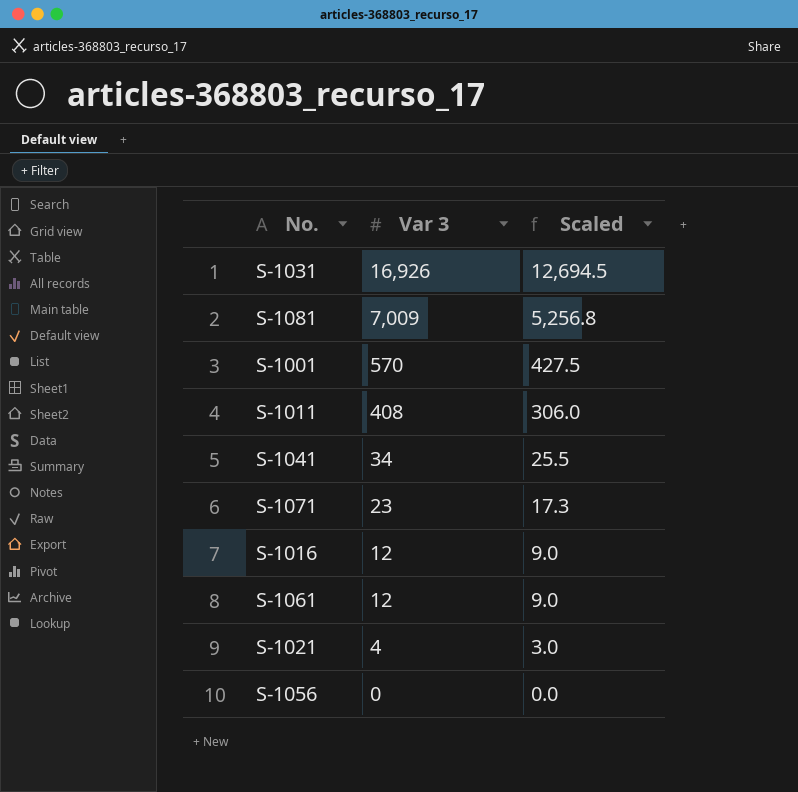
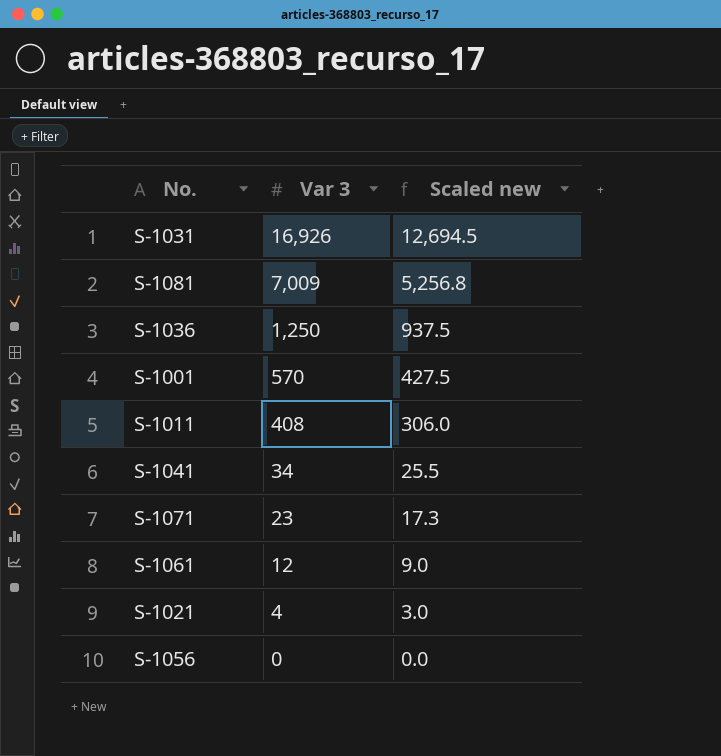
column name: Scaled -> Scaled new
row S-1016: 12 | 9.0 -> none
row S-1036: none -> 1,250 | 937.5

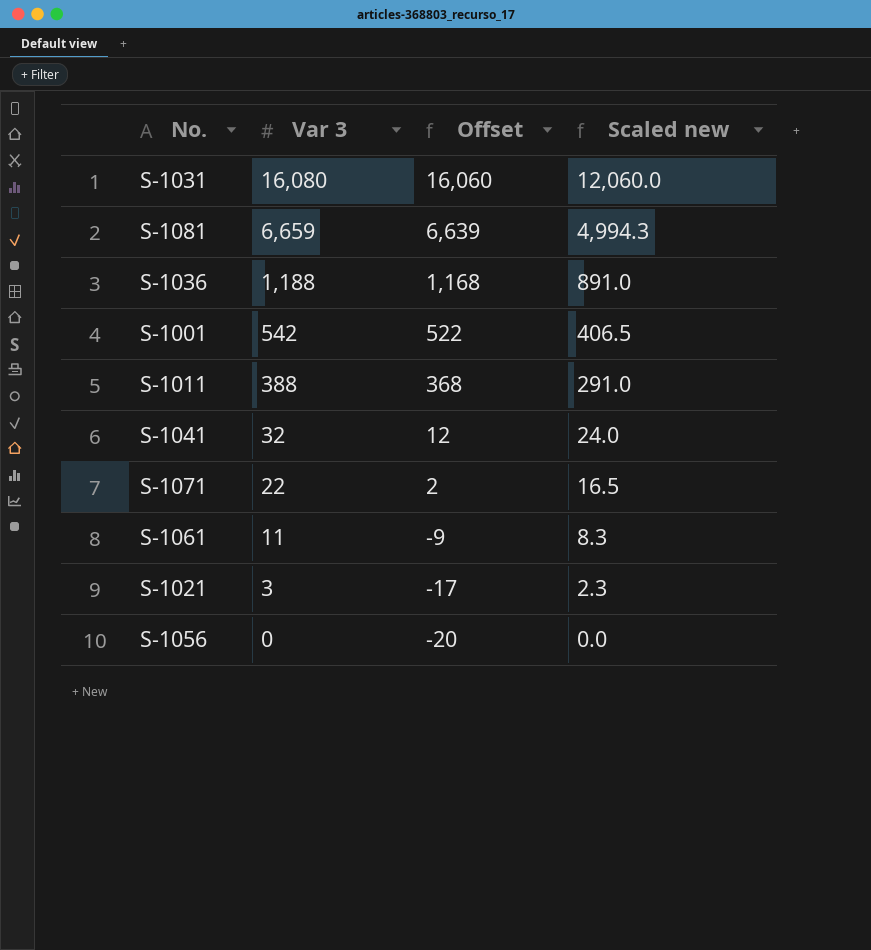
column Offset | formula: none -> [Var 3] - 20
S-1031 | Var 3: 16,926 -> 16,080
S-1031 | Scaled new: 12,694.5 -> 12,060.0
S-1081 | Var 3: 7,009 -> 6,659
S-1081 | Scaled new: 5,256.8 -> 4,994.3
S-1036 | Var 3: 1,250 -> 1,188
S-1036 | Scaled new: 937.5 -> 891.0
S-1001 | Var 3: 570 -> 542
S-1001 | Scaled new: 427.5 -> 406.5
S-1011 | Var 3: 408 -> 388
S-1011 | Scaled new: 306.0 -> 291.0
S-1041 | Var 3: 34 -> 32
S-1041 | Scaled new: 25.5 -> 24.0
S-1071 | Var 3: 23 -> 22
S-1071 | Scaled new: 17.3 -> 16.5
S-1061 | Var 3: 12 -> 11
S-1061 | Scaled new: 9.0 -> 8.3
S-1021 | Var 3: 4 -> 3
S-1021 | Scaled new: 3.0 -> 2.3

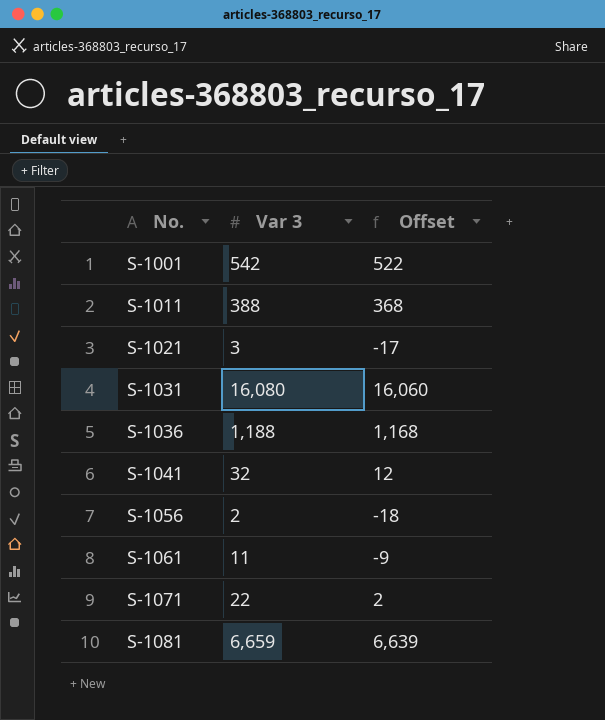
row order: Var 3 descending -> No. ascending
column Scaled new | formula: [Var 3] * 0.75 -> none
S-1056 | Var 3: 0 -> 2
S-1056 | Offset: -20 -> -18

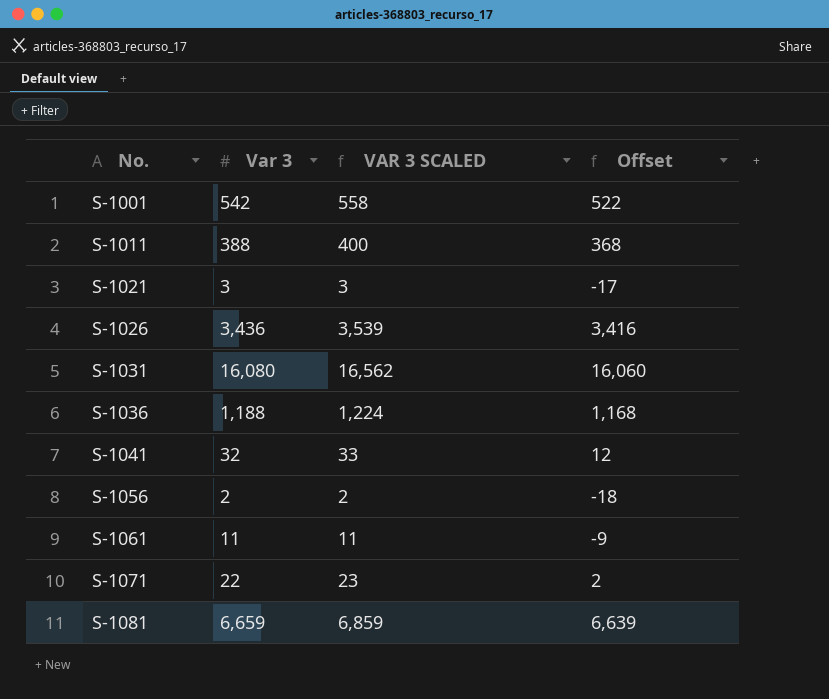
column VAR 3 SCALED | formula: none -> [Var 3] * 1.03
row S-1026: none -> 3,436 | 3,539 | 3,416

